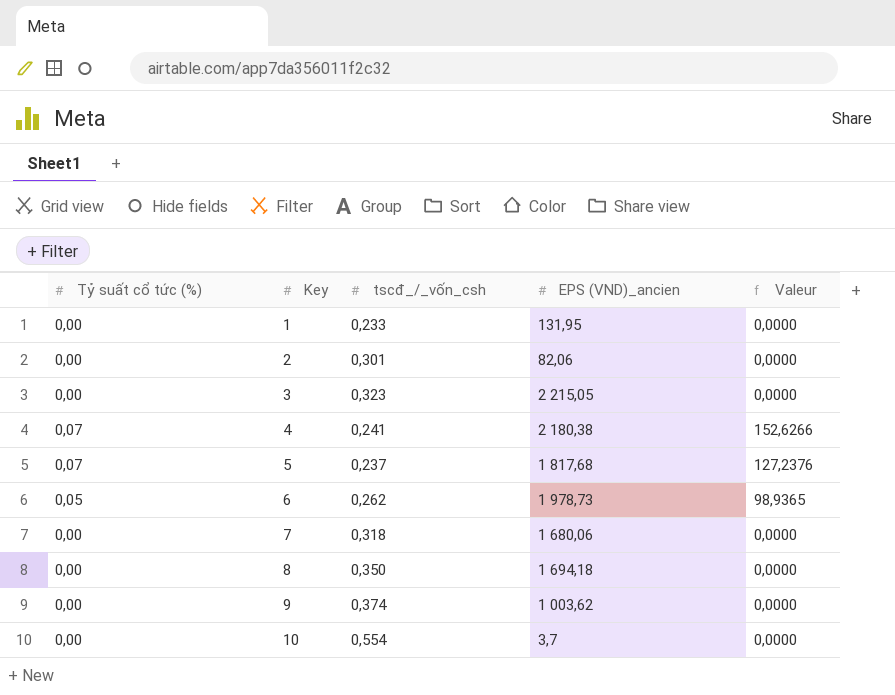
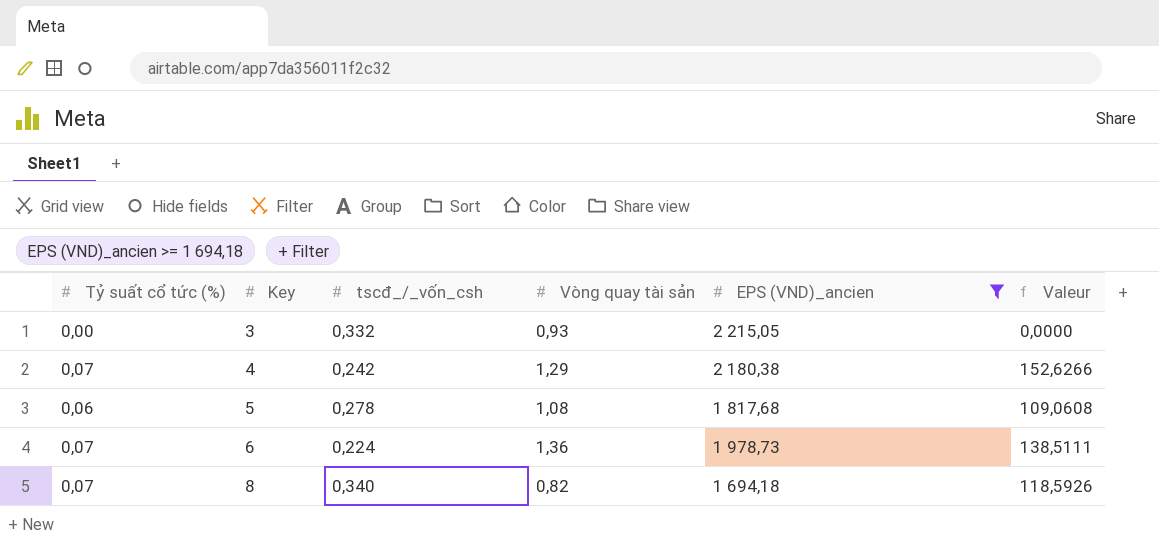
filter: none -> EPS (VND)_ancien >= 1 694,18
column Vòng quay tài sản | position: none -> 4
3 | tscđ_/_vốn_csh: 0,323 -> 0,332
4 | tscđ_/_vốn_csh: 0,241 -> 0,242
5 | Tỷ suất cổ tức (%): 0,07 -> 0,06
5 | tscđ_/_vốn_csh: 0,237 -> 0,278
5 | Valeur: 127,2376 -> 109,0608
6 | Tỷ suất cổ tức (%): 0,05 -> 0,07
6 | tscđ_/_vốn_csh: 0,262 -> 0,224
6 | Valeur: 98,9365 -> 138,5111
8 | Tỷ suất cổ tức (%): 0,00 -> 0,07
8 | tscđ_/_vốn_csh: 0,350 -> 0,340
8 | Valeur: 0,0000 -> 118,5926

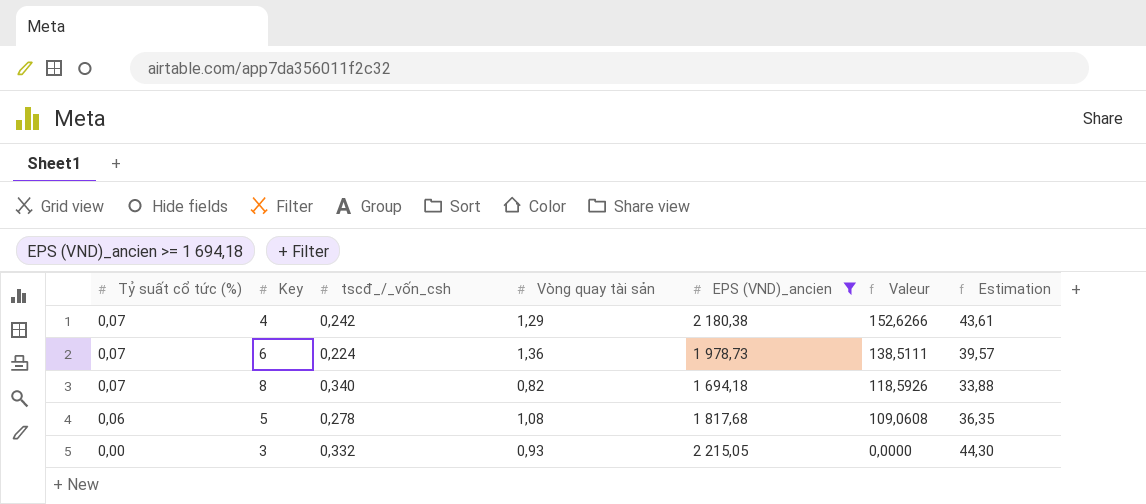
row order: Key ascending -> Tỷ suất cổ tức (%) descending
column Estimation | formula: none -> [EPS (VND)_ancien] * 0,02

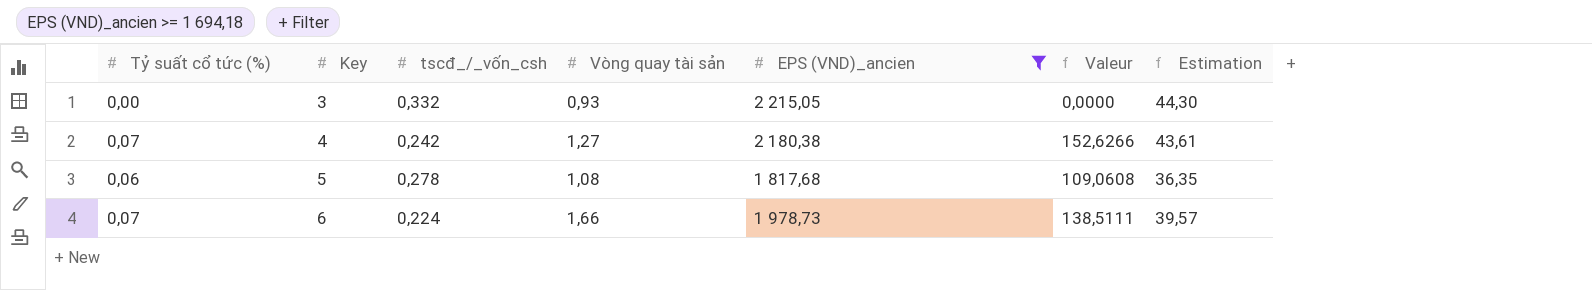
row order: Tỷ suất cổ tức (%) descending -> Key ascending
row 8: 0,07 | 0,340 | 0,82 | 1 694,18 | 118,5926 | 33,88 -> none
4 | Vòng quay tài sản: 1,29 -> 1,27
6 | Vòng quay tài sản: 1,36 -> 1,66

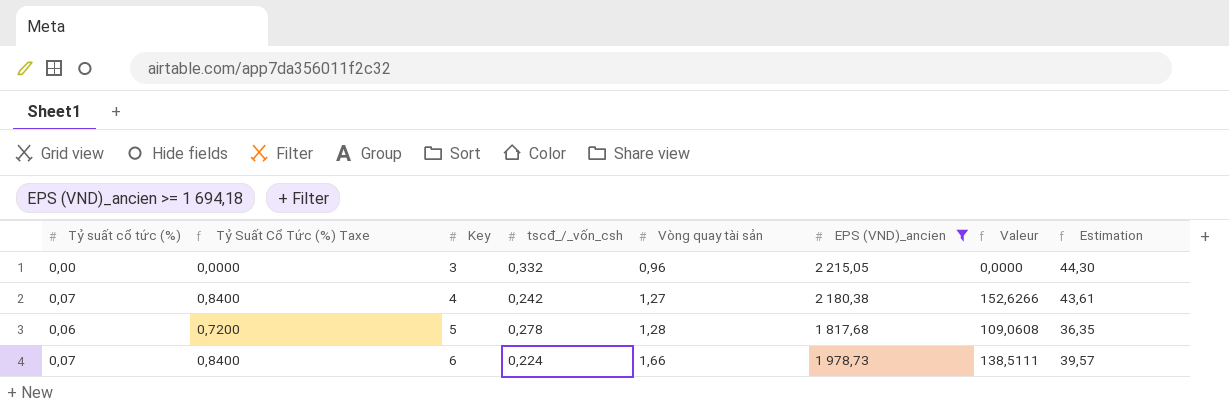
column Tỷ Suất Cổ Tức (%) Taxe | formula: none -> [Tỷ suất cổ tức (%)] * 12
3 | Vòng quay tài sản: 0,93 -> 0,96
5 | Vòng quay tài sản: 1,08 -> 1,28

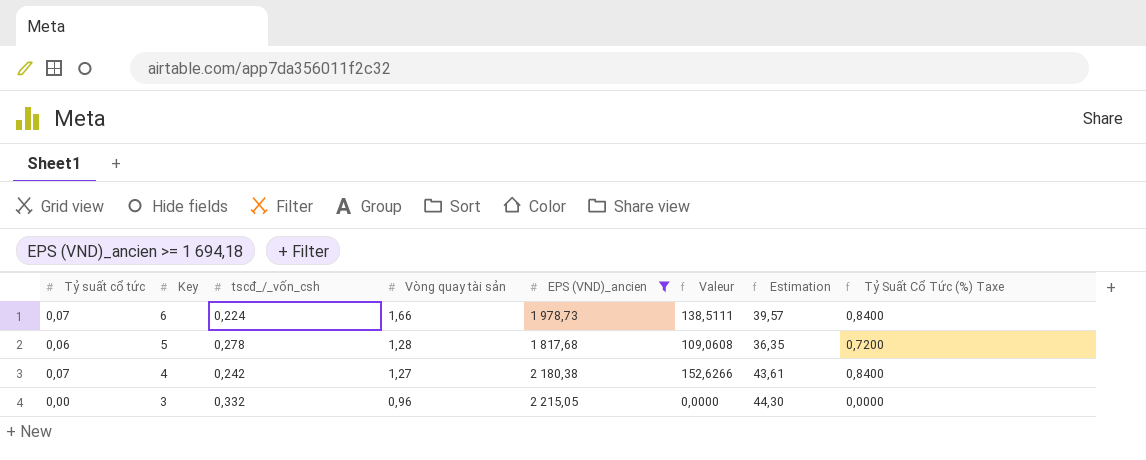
row order: Key ascending -> Key descending
column name: Tỷ suất cổ tức (%) -> Tỷ suất cổ tức
column Tỷ Suất Cổ Tức (%) Taxe | position: 2 -> 8

